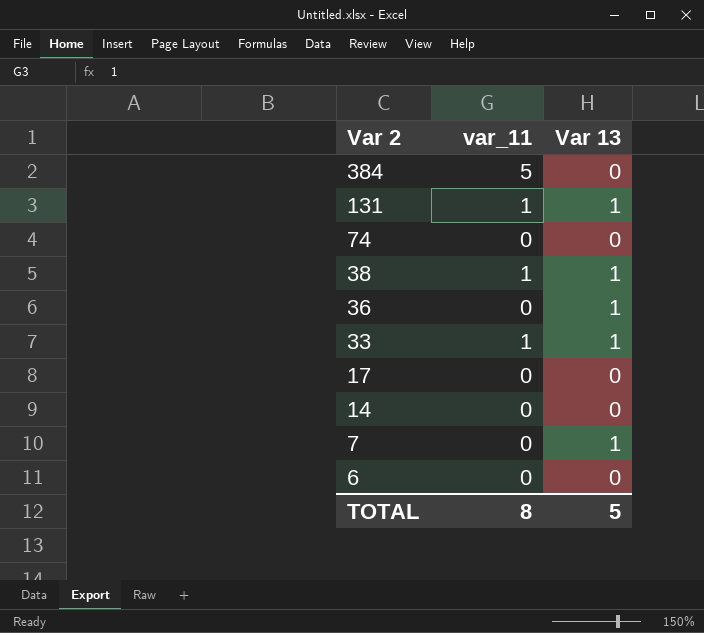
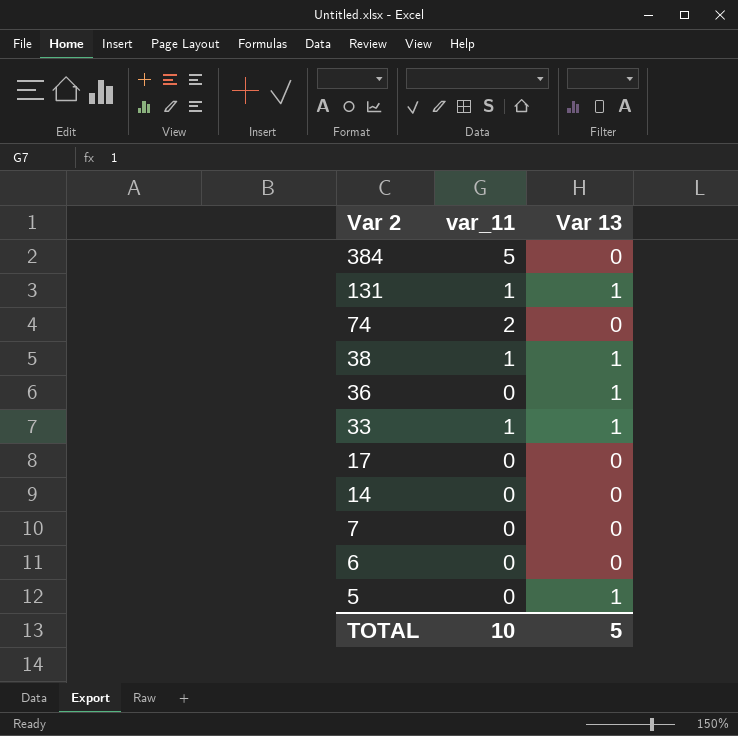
74 | var_11: 0 -> 2
7 | Var 13: 1 -> 0
row 5: none -> 0 | 1
TOTAL | var_11: 8 -> 10

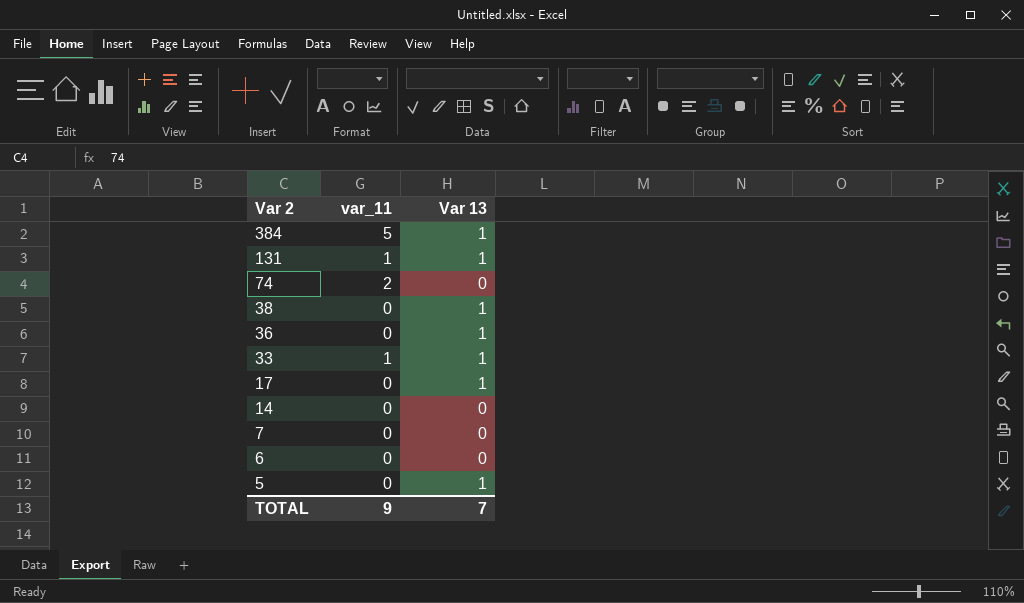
384 | Var 13: 0 -> 1
38 | var_11: 1 -> 0
17 | Var 13: 0 -> 1
TOTAL | var_11: 10 -> 9
TOTAL | Var 13: 5 -> 7

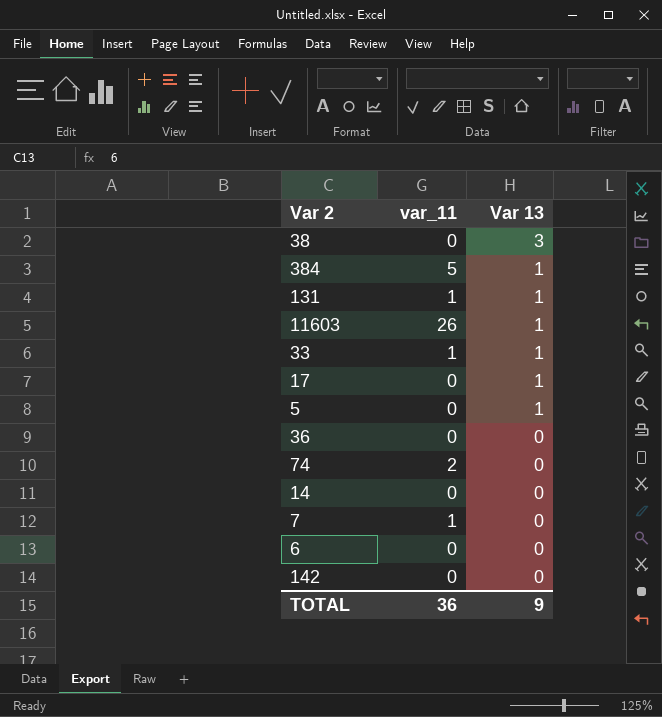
row order: Var 2 descending -> Var 13 descending
38 | Var 13: 1 -> 3
row 11603: none -> 26 | 1
36 | Var 13: 1 -> 0
7 | var_11: 0 -> 1
row 142: none -> 0 | 0
TOTAL | var_11: 9 -> 36
TOTAL | Var 13: 7 -> 9

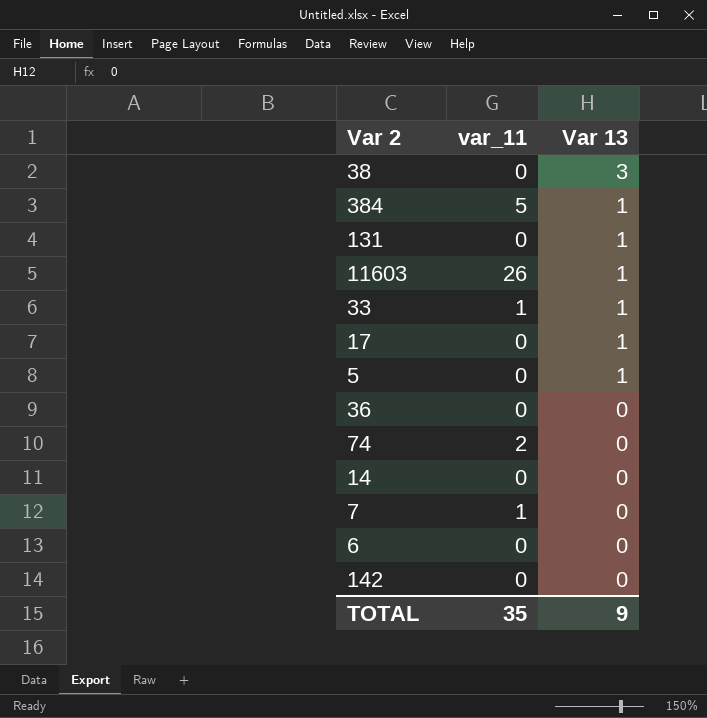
131 | var_11: 1 -> 0
TOTAL | var_11: 36 -> 35

